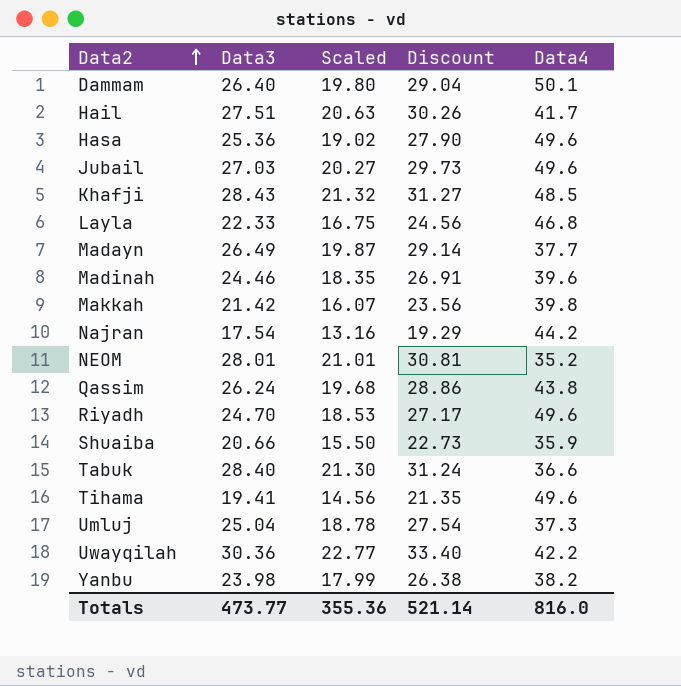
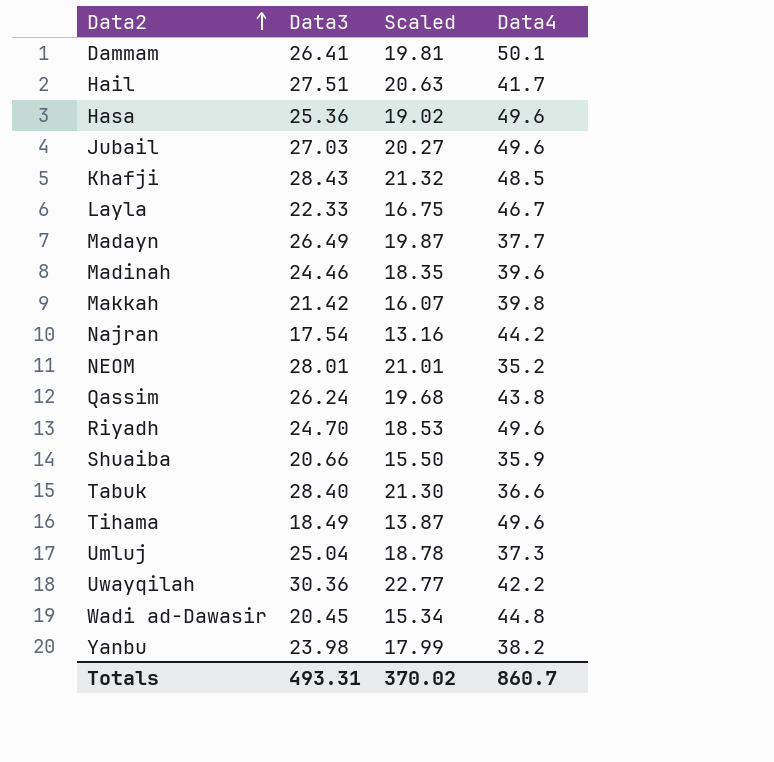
column Discount | formula: [Data3] * 1.1 -> none
Dammam | Data3: 26.40 -> 26.41
Dammam | Scaled: 19.80 -> 19.81
Layla | Data4: 46.8 -> 46.7
Tihama | Data3: 19.41 -> 18.49
Tihama | Scaled: 14.56 -> 13.87
row Wadi ad-Dawasir: none -> 20.45 | 15.34 | 44.8
Totals | Data3: 473.77 -> 493.31
Totals | Scaled: 355.36 -> 370.02
Totals | Data4: 816.0 -> 860.7

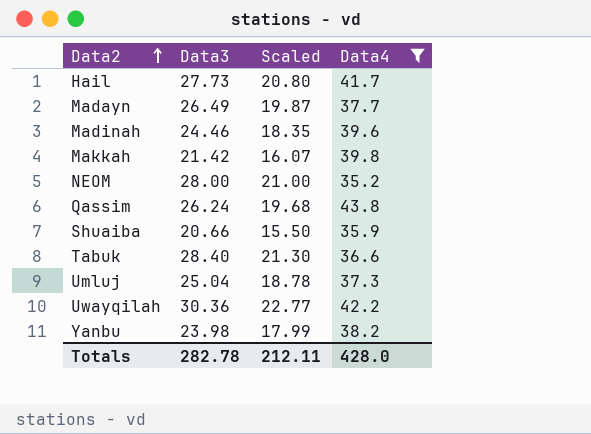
filter: none -> Data4 <= 43.8
Hail | Data3: 27.51 -> 27.73
Hail | Scaled: 20.63 -> 20.80
NEOM | Data3: 28.01 -> 28.00
NEOM | Scaled: 21.01 -> 21.00
Totals | Data3: 493.31 -> 282.78
Totals | Scaled: 370.02 -> 212.11
Totals | Data4: 860.7 -> 428.0

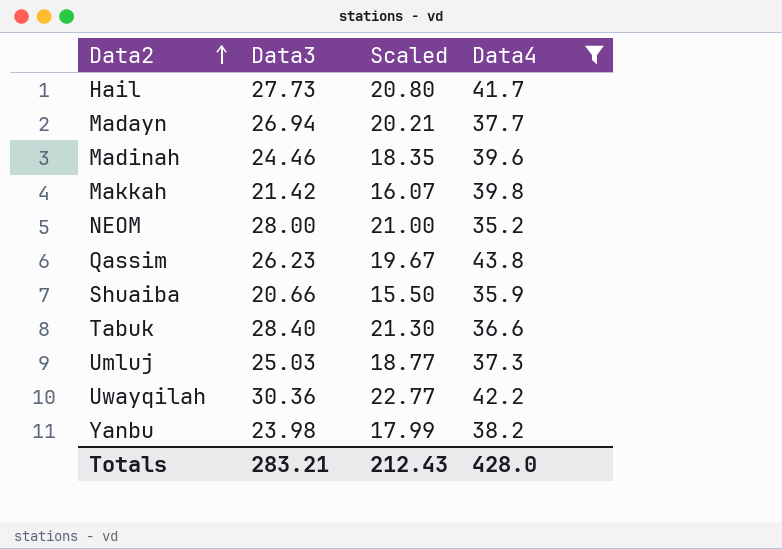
Madayn | Data3: 26.49 -> 26.94
Madayn | Scaled: 19.87 -> 20.21
Qassim | Data3: 26.24 -> 26.23
Qassim | Scaled: 19.68 -> 19.67
Umluj | Data3: 25.04 -> 25.03
Umluj | Scaled: 18.78 -> 18.77
Totals | Data3: 282.78 -> 283.21
Totals | Scaled: 212.11 -> 212.43

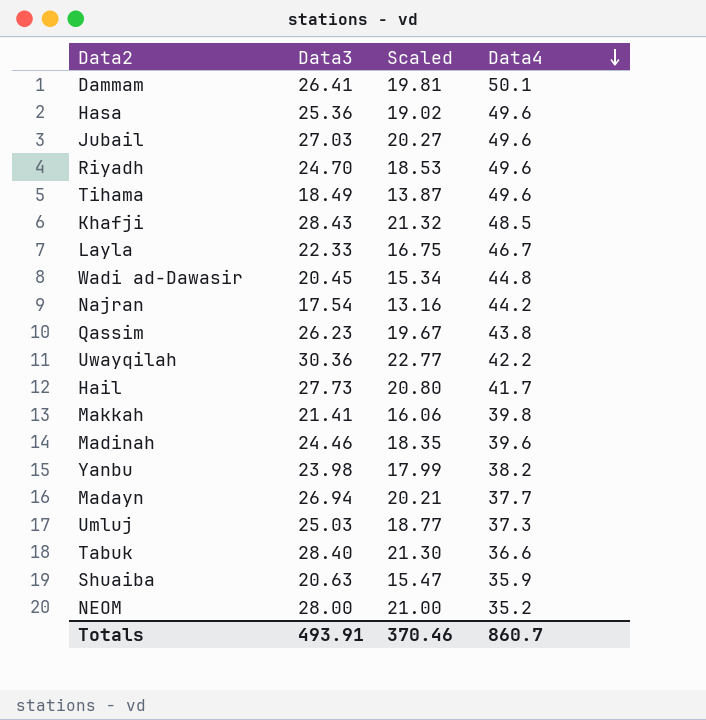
filter: Data4 <= 43.8 -> none
row order: Data2 ascending -> Data4 descending
Makkah | Data3: 21.42 -> 21.41
Makkah | Scaled: 16.07 -> 16.06
Shuaiba | Data3: 20.66 -> 20.63
Shuaiba | Scaled: 15.50 -> 15.47
Totals | Data3: 283.21 -> 493.91
Totals | Scaled: 212.43 -> 370.46
Totals | Data4: 428.0 -> 860.7

